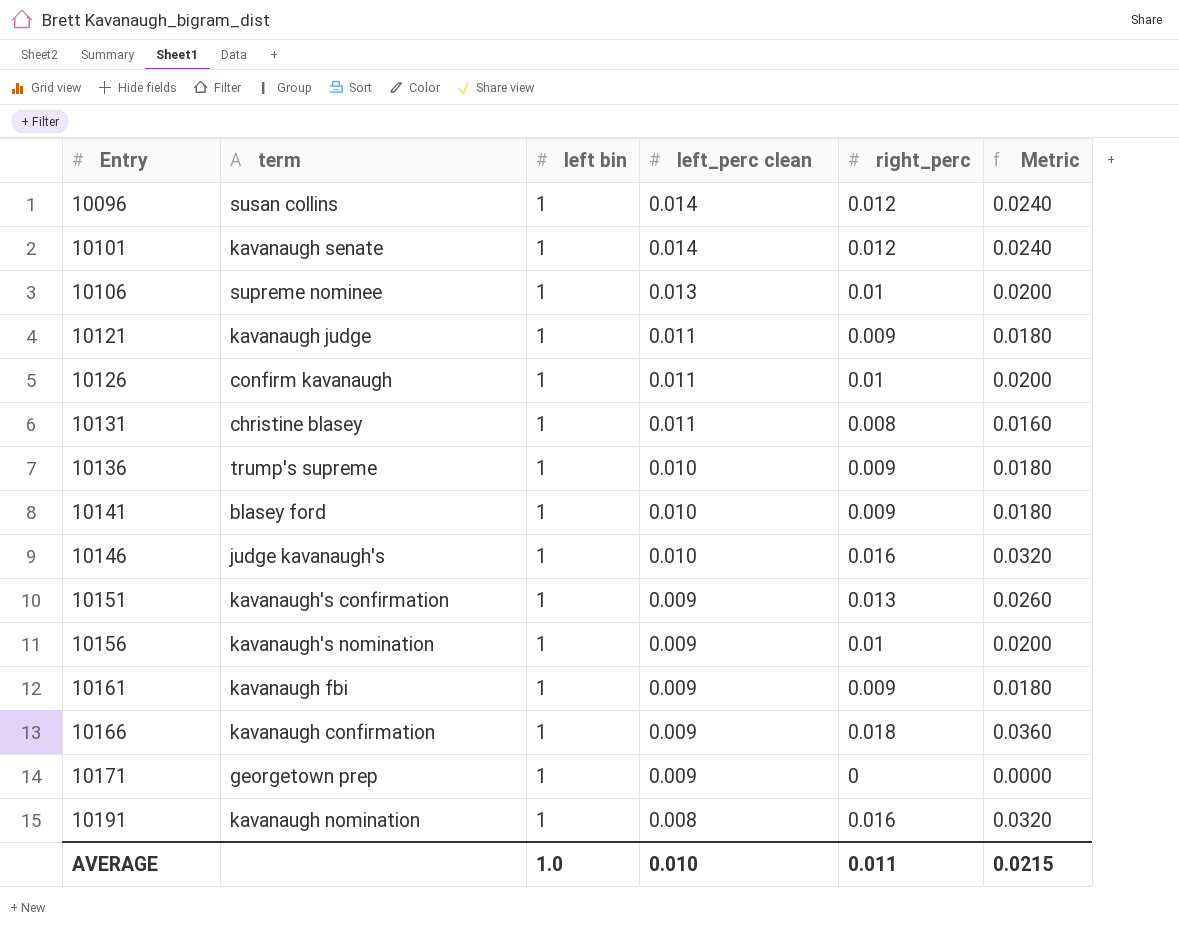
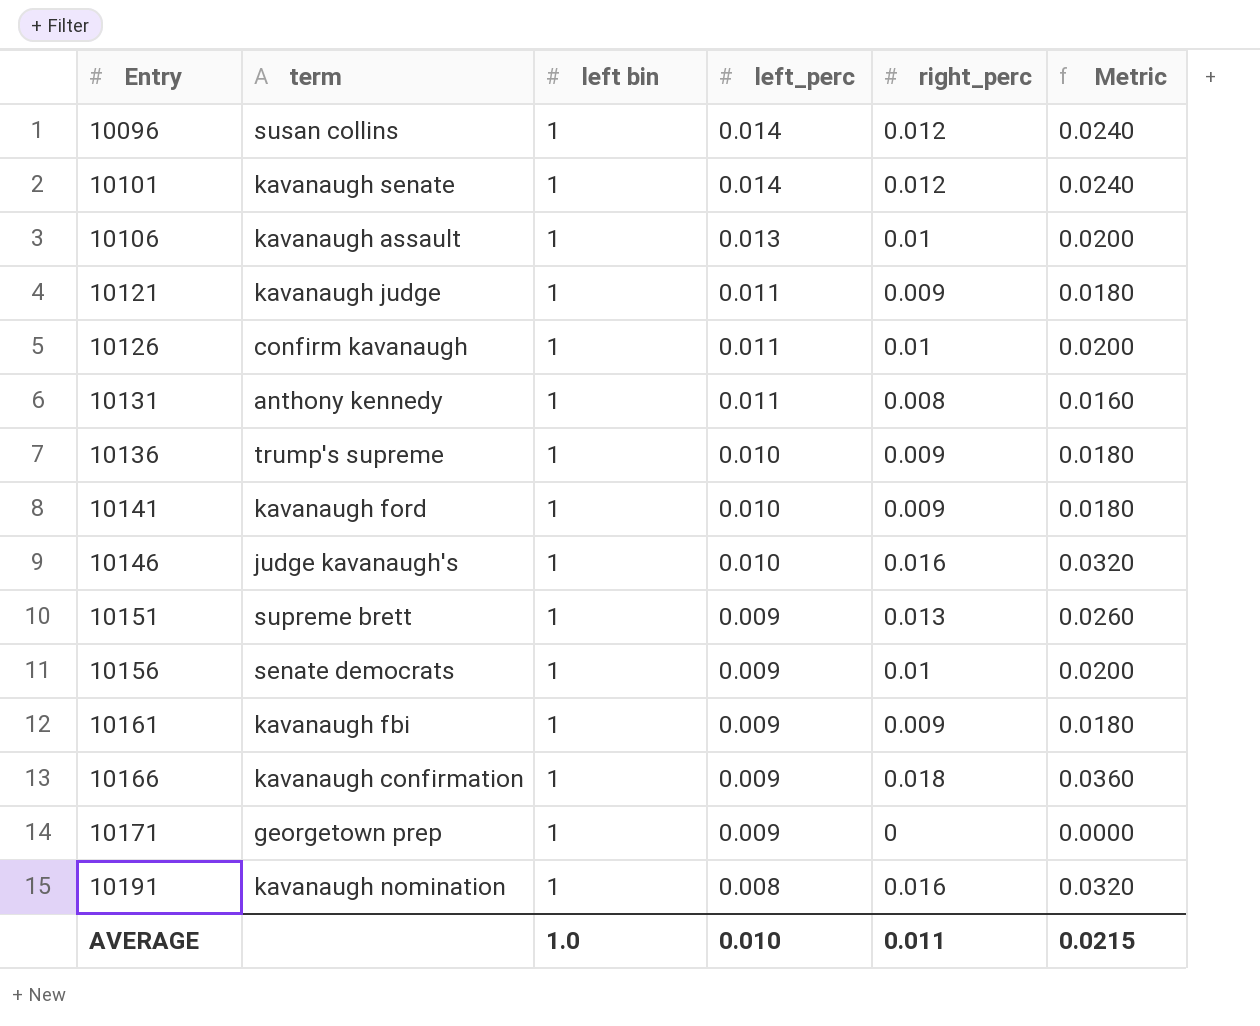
column name: left_perc clean -> left_perc
10106 | term: supreme nominee -> kavanaugh assault
10131 | term: christine blasey -> anthony kennedy
10141 | term: blasey ford -> kavanaugh ford
10151 | term: kavanaugh's confirmation -> supreme brett
10156 | term: kavanaugh's nomination -> senate democrats

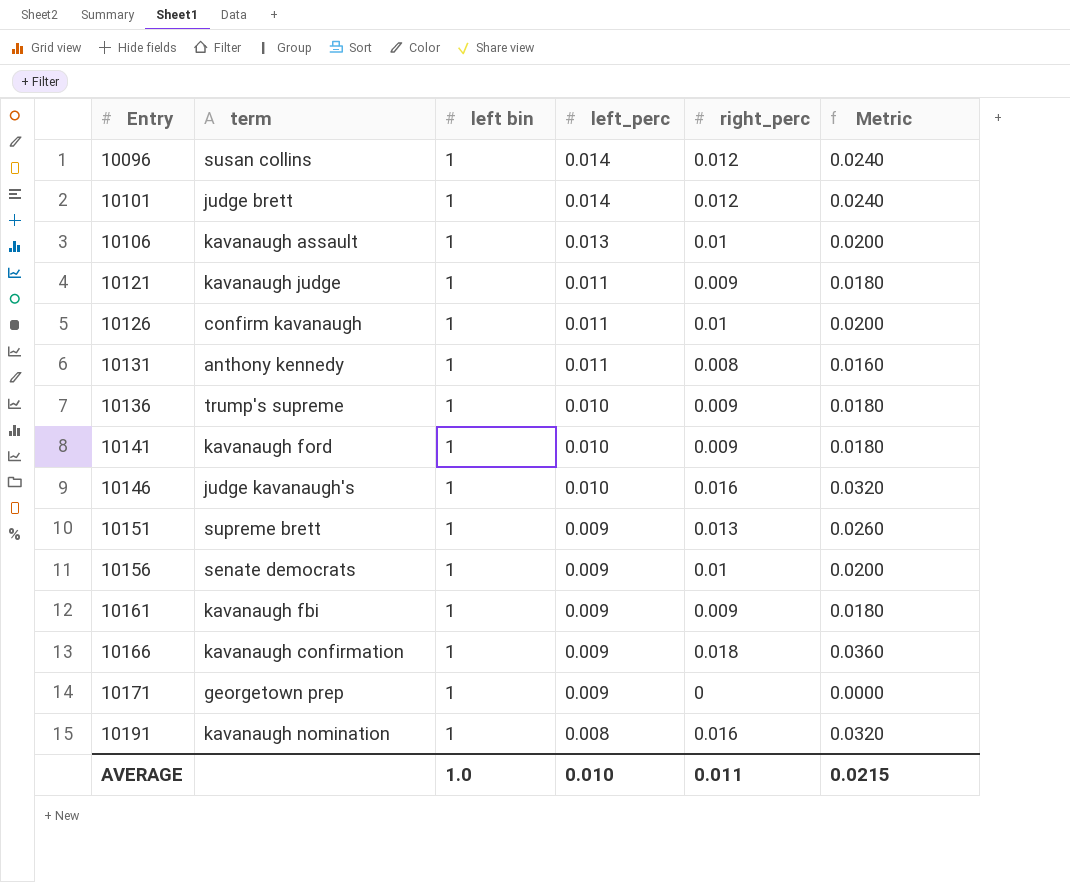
10101 | term: kavanaugh senate -> judge brett

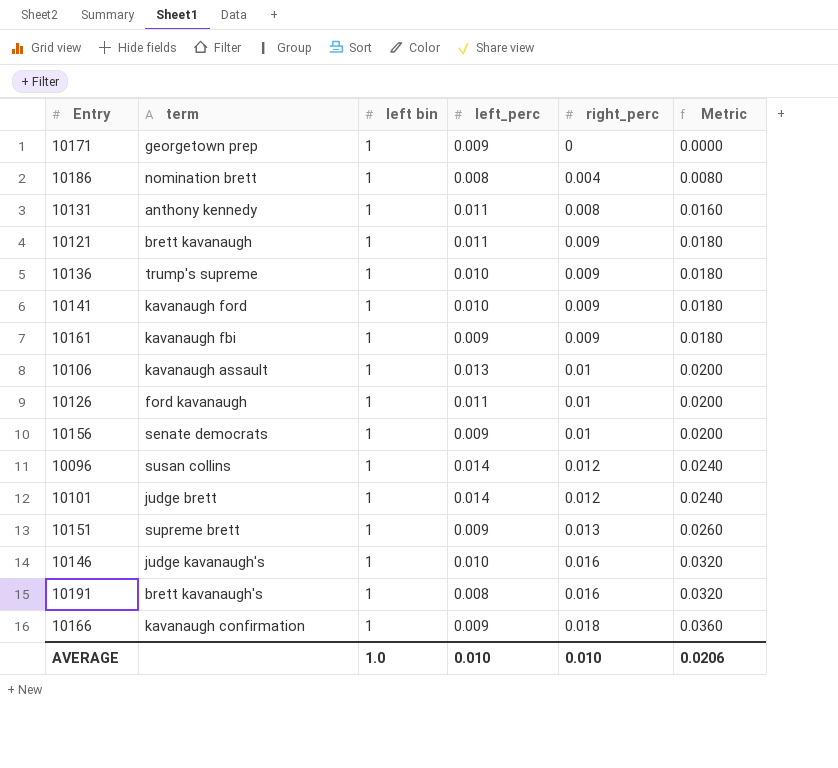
row order: Entry ascending -> right_perc ascending
row 10186: none -> nomination brett | 1 | 0.008 | 0.004 | 0.0080
10121 | term: kavanaugh judge -> brett kavanaugh
10126 | term: confirm kavanaugh -> ford kavanaugh
10191 | term: kavanaugh nomination -> brett kavanaugh's
AVERAGE | right_perc: 0.011 -> 0.010
AVERAGE | Metric: 0.0215 -> 0.0206

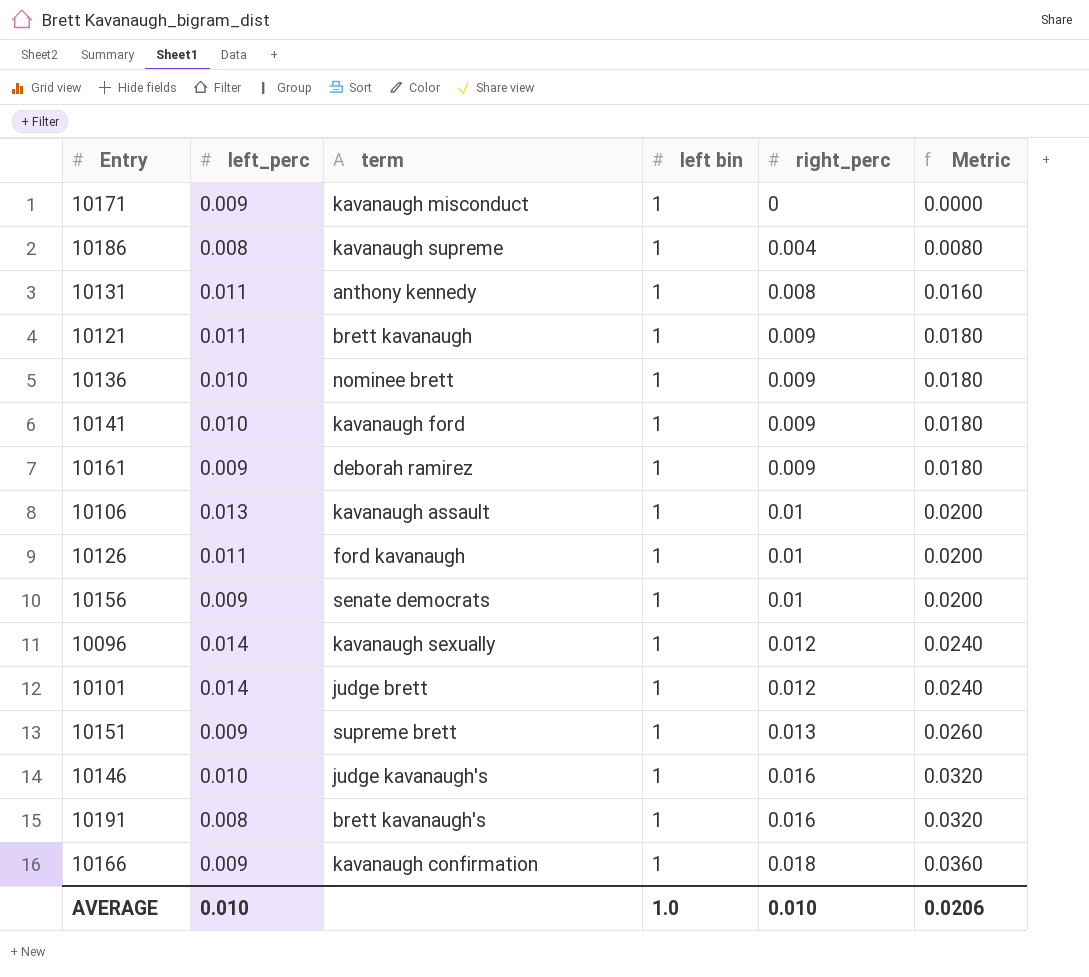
column left_perc | position: 4 -> 2
10171 | term: georgetown prep -> kavanaugh misconduct
10186 | term: nomination brett -> kavanaugh supreme
10136 | term: trump's supreme -> nominee brett
10161 | term: kavanaugh fbi -> deborah ramirez
10096 | term: susan collins -> kavanaugh sexually

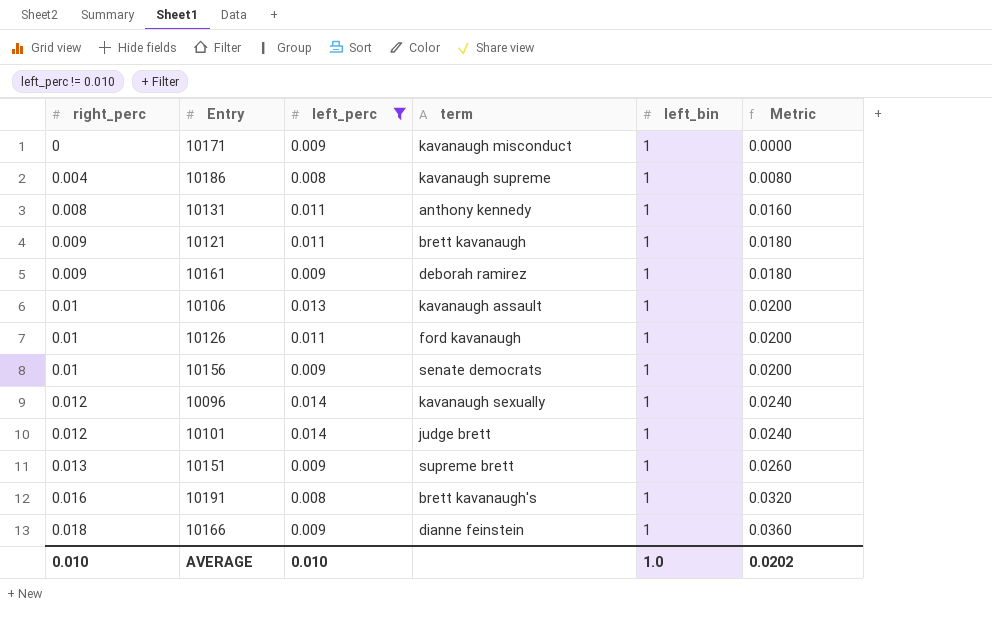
filter: none -> left_perc != 0.010
column right_perc | position: 5 -> 1
column name: left bin -> left_bin
10166 | term: kavanaugh confirmation -> dianne feinstein
AVERAGE | Metric: 0.0206 -> 0.0202

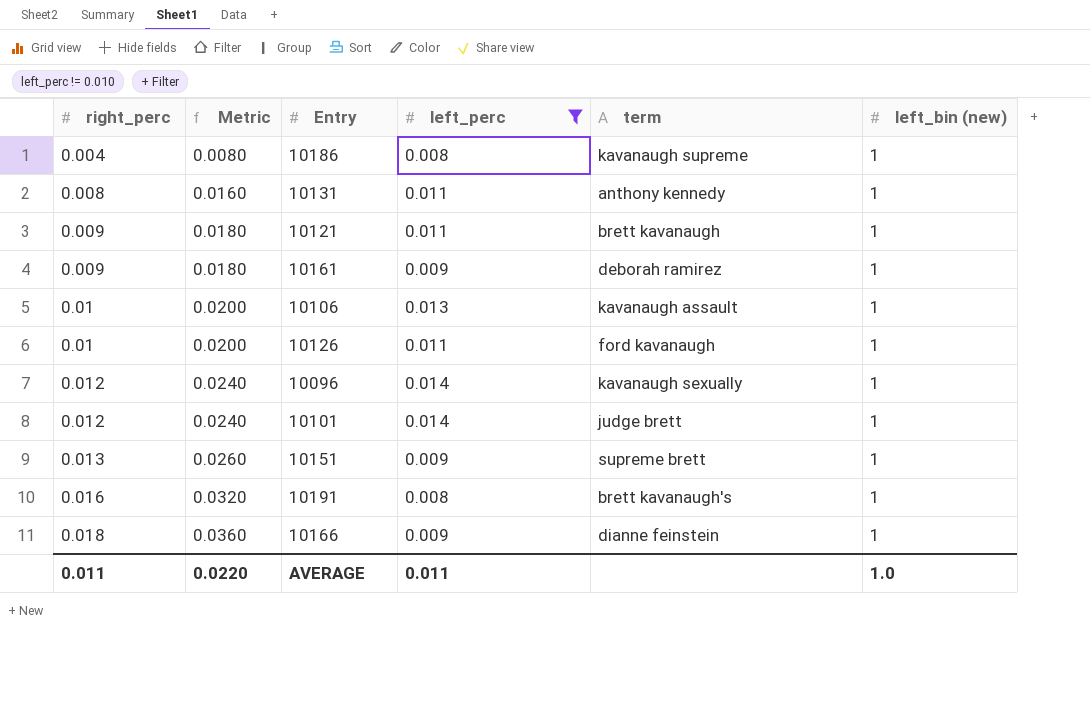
column Metric | position: 6 -> 2
column name: left_bin -> left_bin (new)
row 10171: 0 | 0.009 | kavanaugh misconduct | 1 | 0.0000 -> none
row 10156: 0.01 | 0.009 | senate democrats | 1 | 0.0200 -> none
AVERAGE | right_perc: 0.010 -> 0.011
AVERAGE | Metric: 0.0202 -> 0.0220
AVERAGE | left_perc: 0.010 -> 0.011

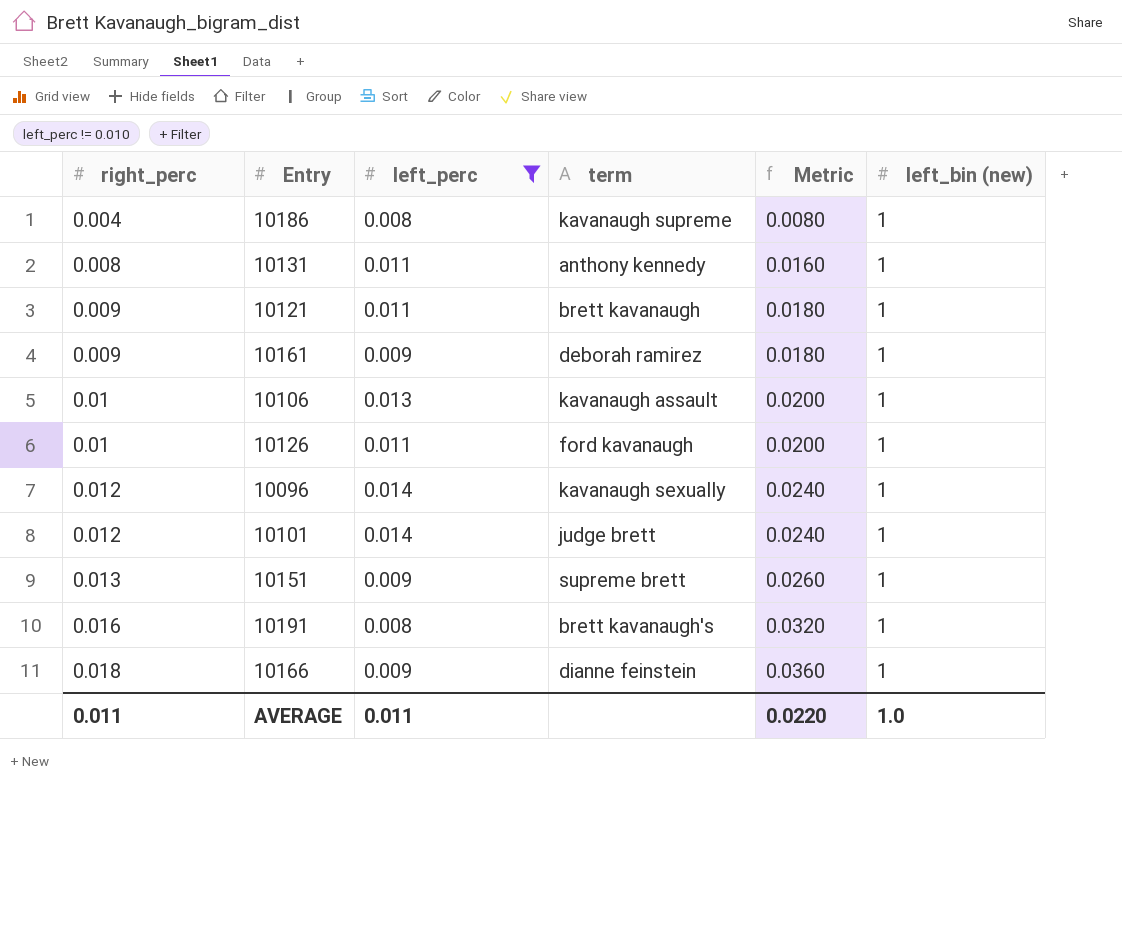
column Metric | position: 2 -> 5

